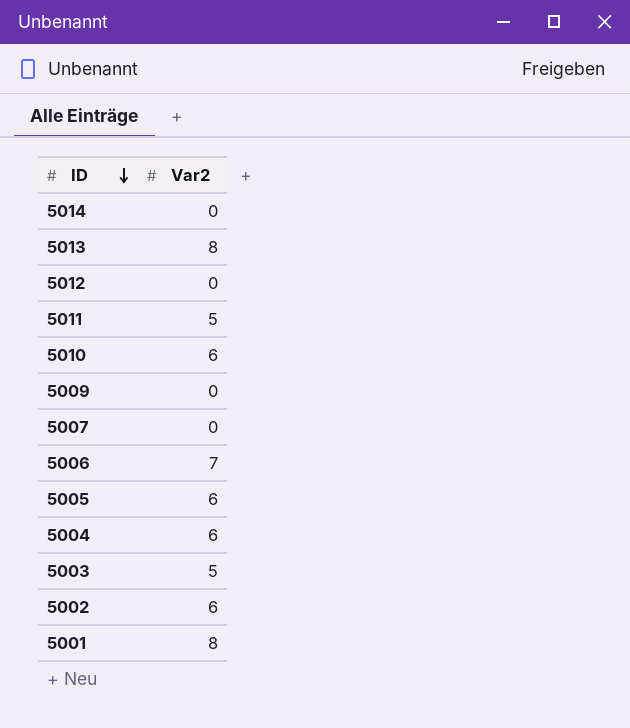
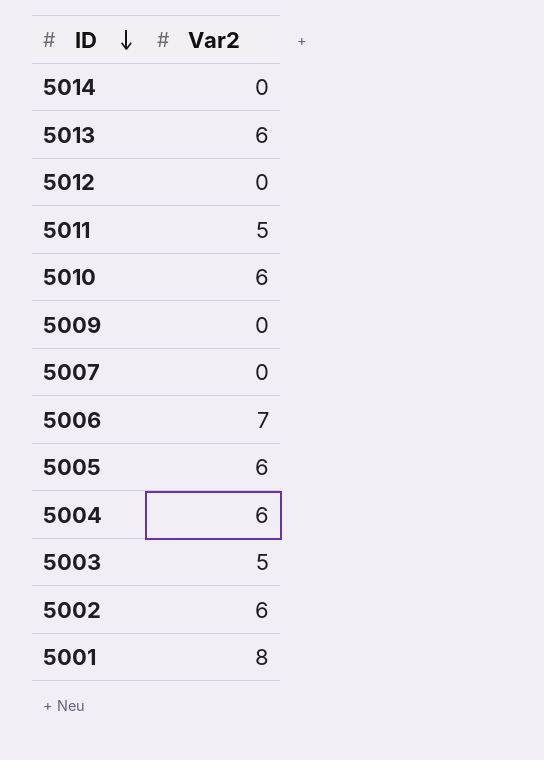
5013 | Var2: 8 -> 6

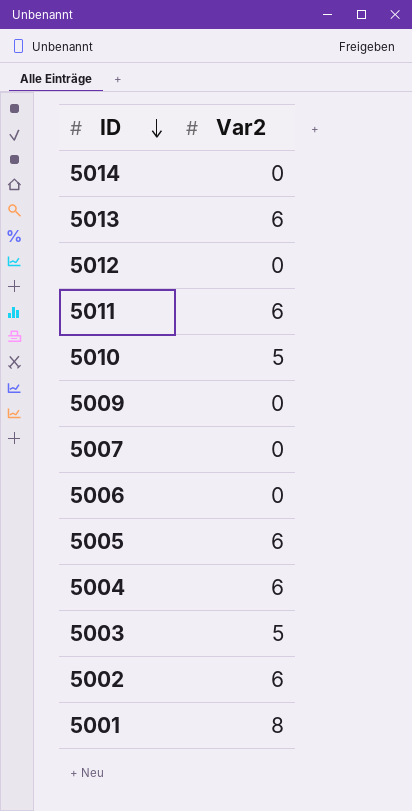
5011 | Var2: 5 -> 6
5010 | Var2: 6 -> 5
5006 | Var2: 7 -> 0

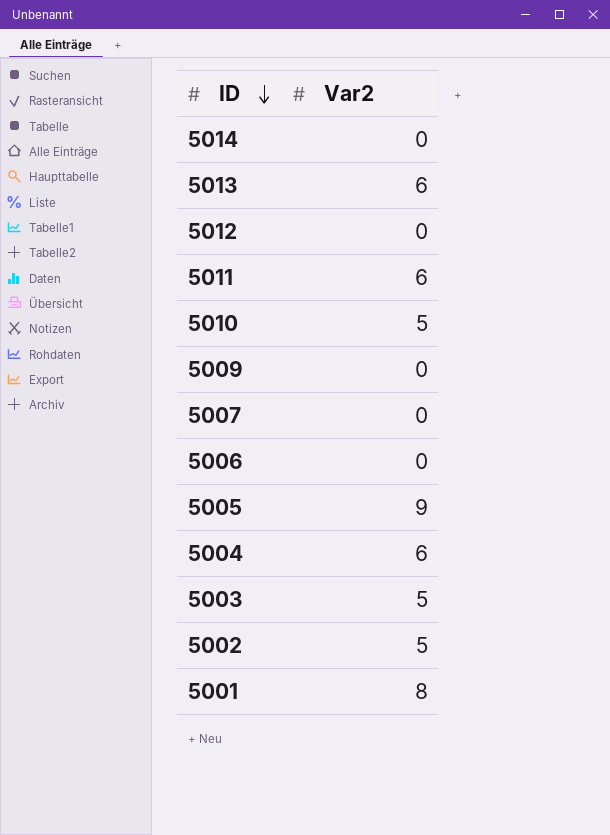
5005 | Var2: 6 -> 9
5002 | Var2: 6 -> 5

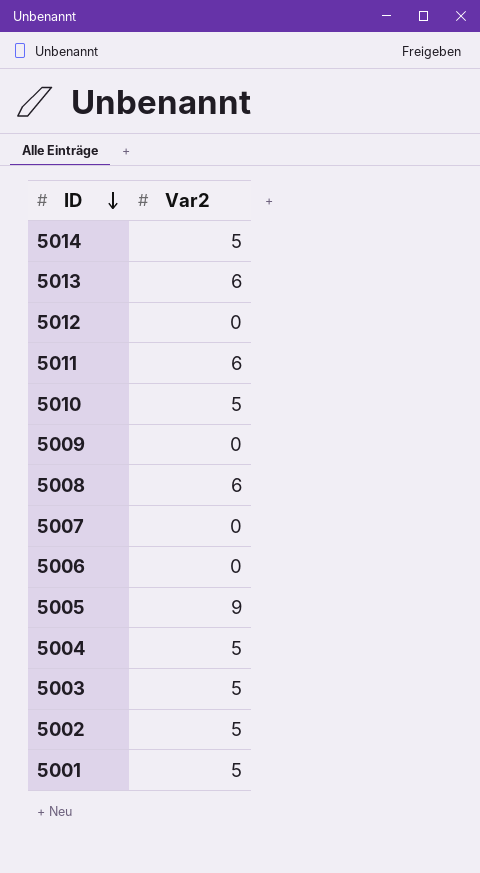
5014 | Var2: 0 -> 5
row 5008: none -> 6
5004 | Var2: 6 -> 5
5001 | Var2: 8 -> 5

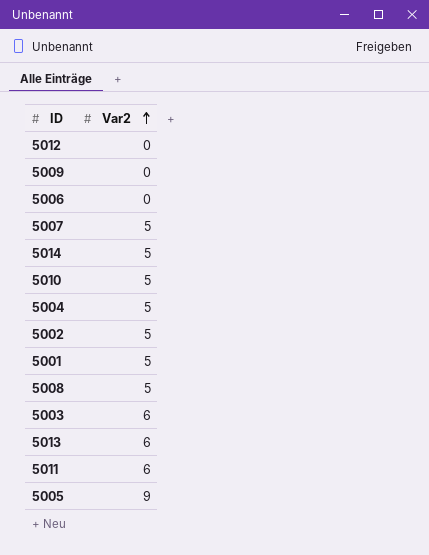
row order: ID descending -> Var2 ascending
5007 | Var2: 0 -> 5
5008 | Var2: 6 -> 5
5003 | Var2: 5 -> 6

